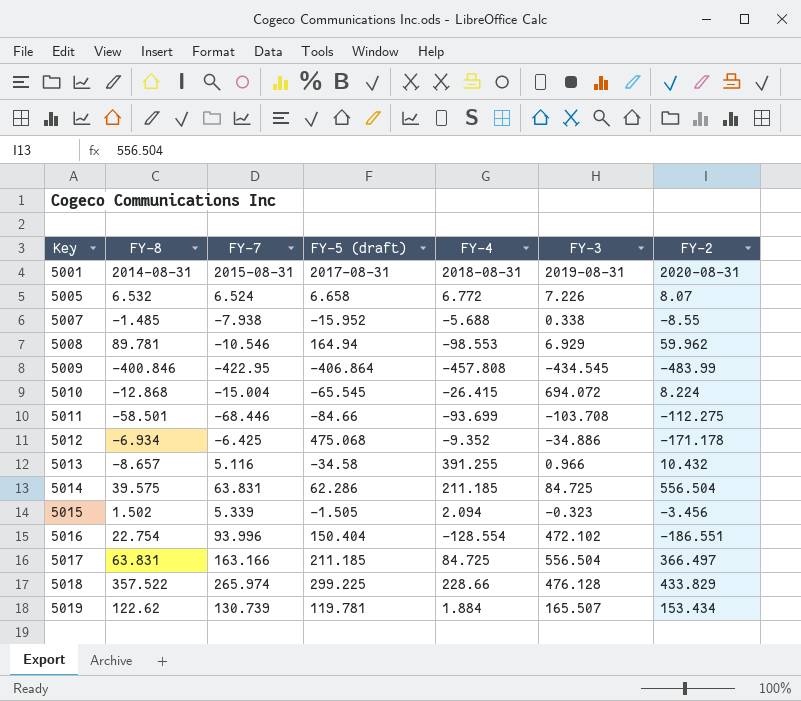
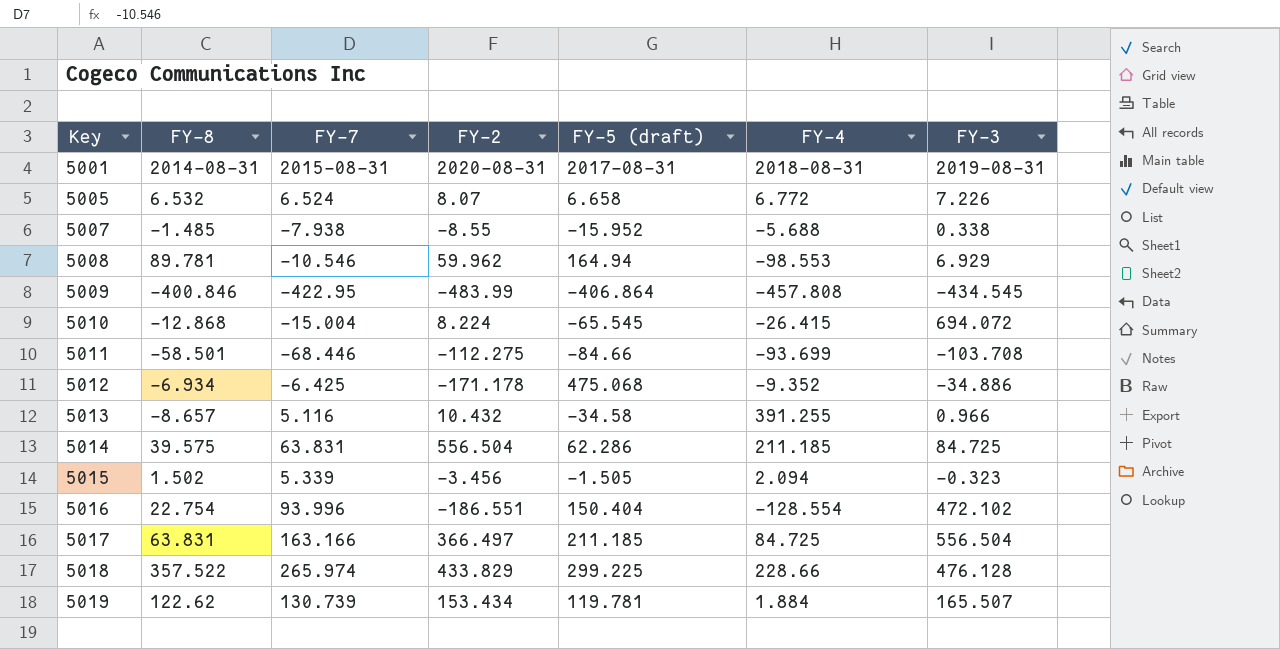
column FY-2 | position: 7 -> 4

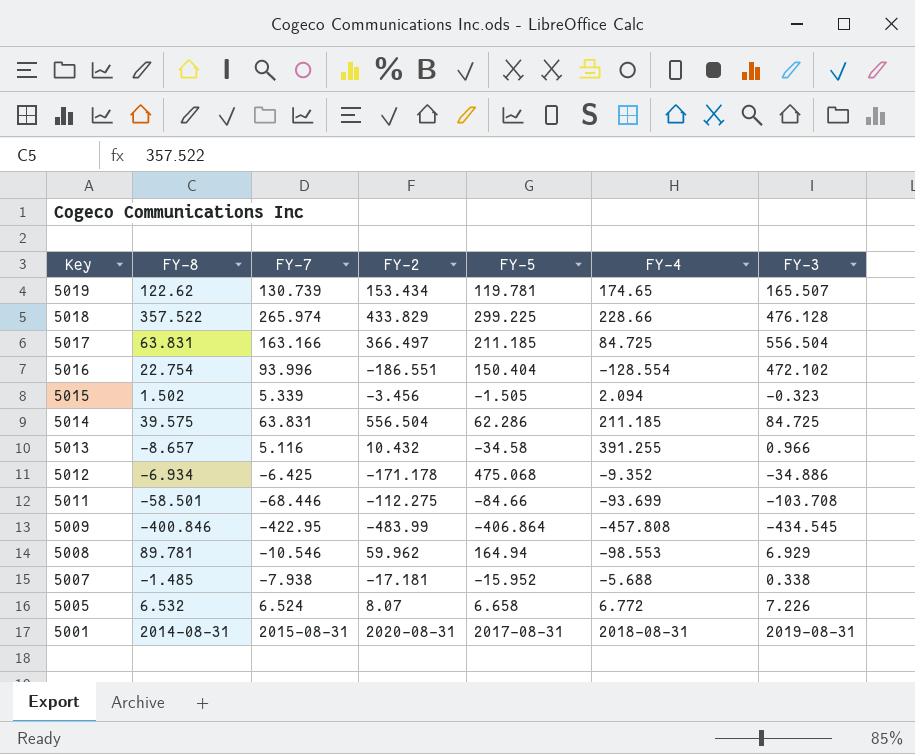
row order: Key ascending -> Key descending
column name: FY-5 (draft) -> FY-5
row 5010: -12.868 | -15.004 | 8.224 | -65.545 | -26.415 | 694.072 -> none
5019 | FY-4: 1.884 -> 174.65
5007 | FY-2: -8.55 -> -17.181

